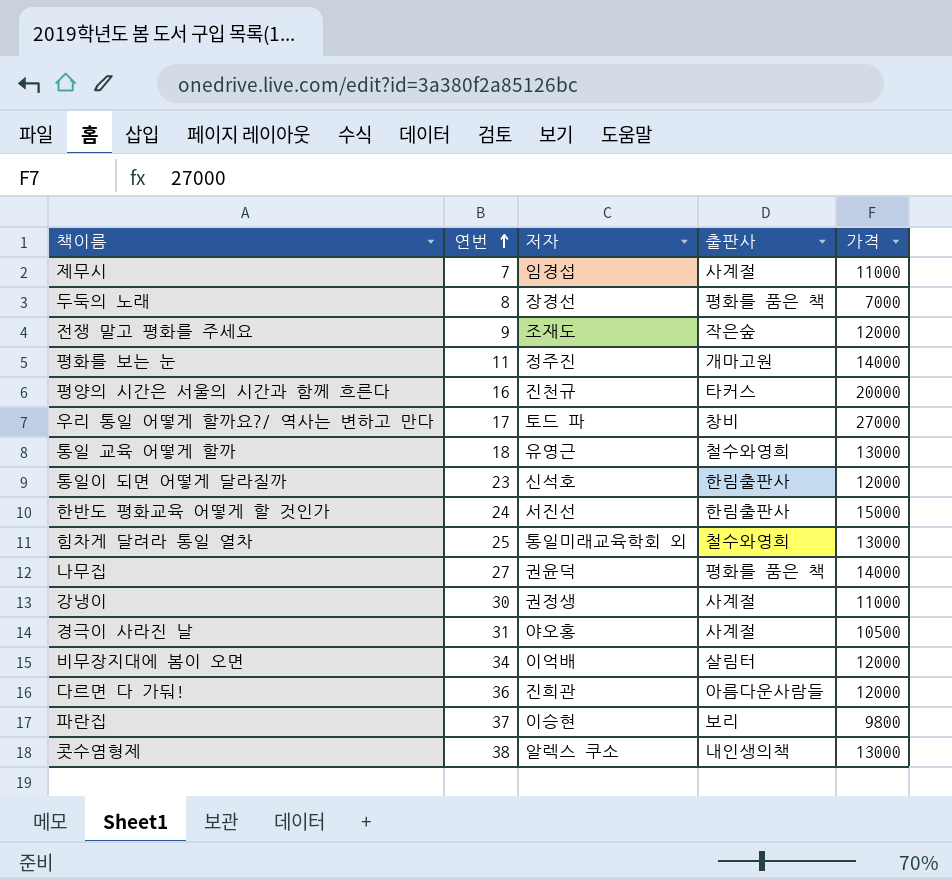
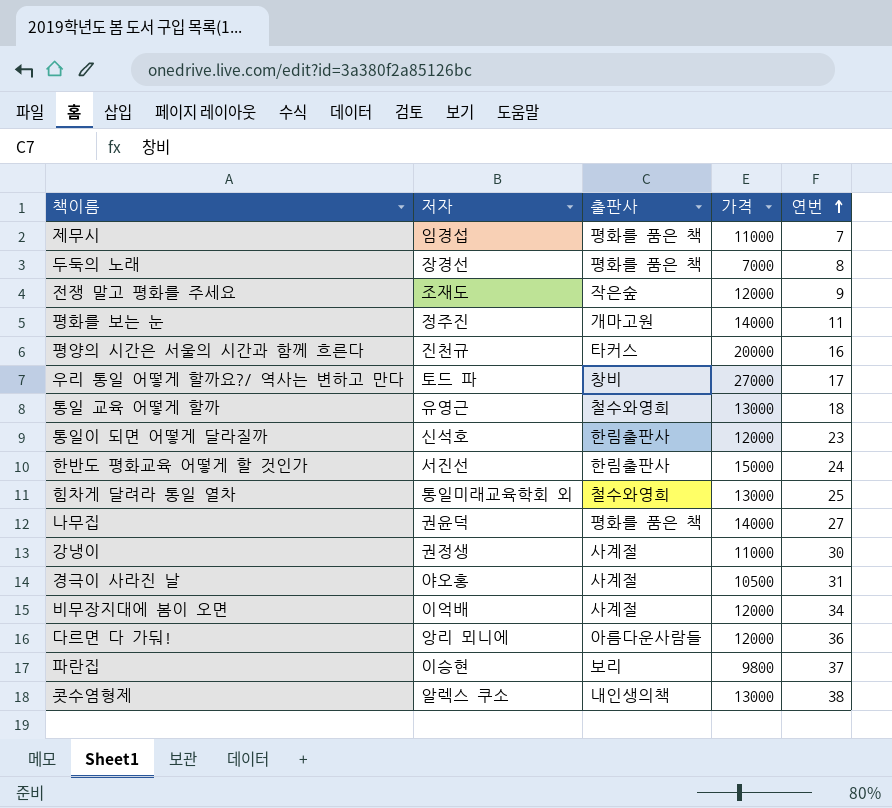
column 연번 | position: 2 -> 5
제무시 | 출판사: 사계절 -> 평화를 품은 책
비무장지대에 봄이 오면 | 출판사: 살림터 -> 사계절
다르면 다 가둬! | 저자: 진희관 -> 앙리 뫼니에

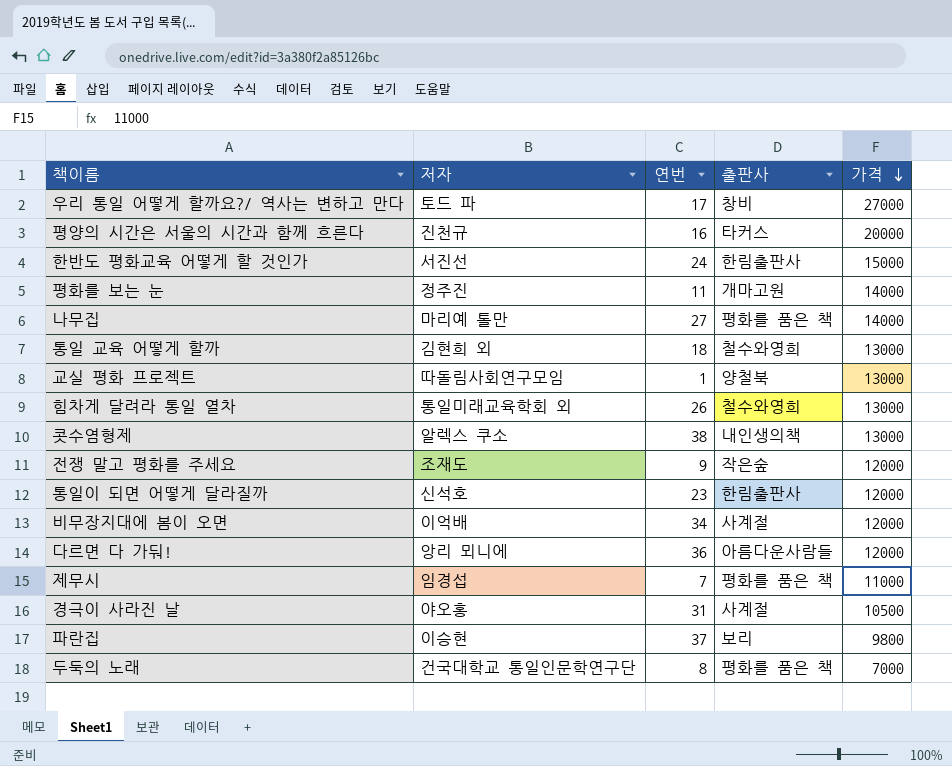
row order: 연번 ascending -> 가격 descending
column 연번 | position: 5 -> 3
row 강냉이: 권정생 | 사계절 | 11000 | 30 -> none
나무집 | 저자: 권윤덕 -> 마리예 톨만
통일 교육 어떻게 할까 | 저자: 유영근 -> 김현희 외
row 교실 평화 프로젝트: none -> 따돌림사회연구모임 | 1 | 양철북 | 13000
힘차게 달려라 통일 열차 | 연번: 25 -> 26
두둑의 노래 | 저자: 장경선 -> 건국대학교 통일인문학연구단

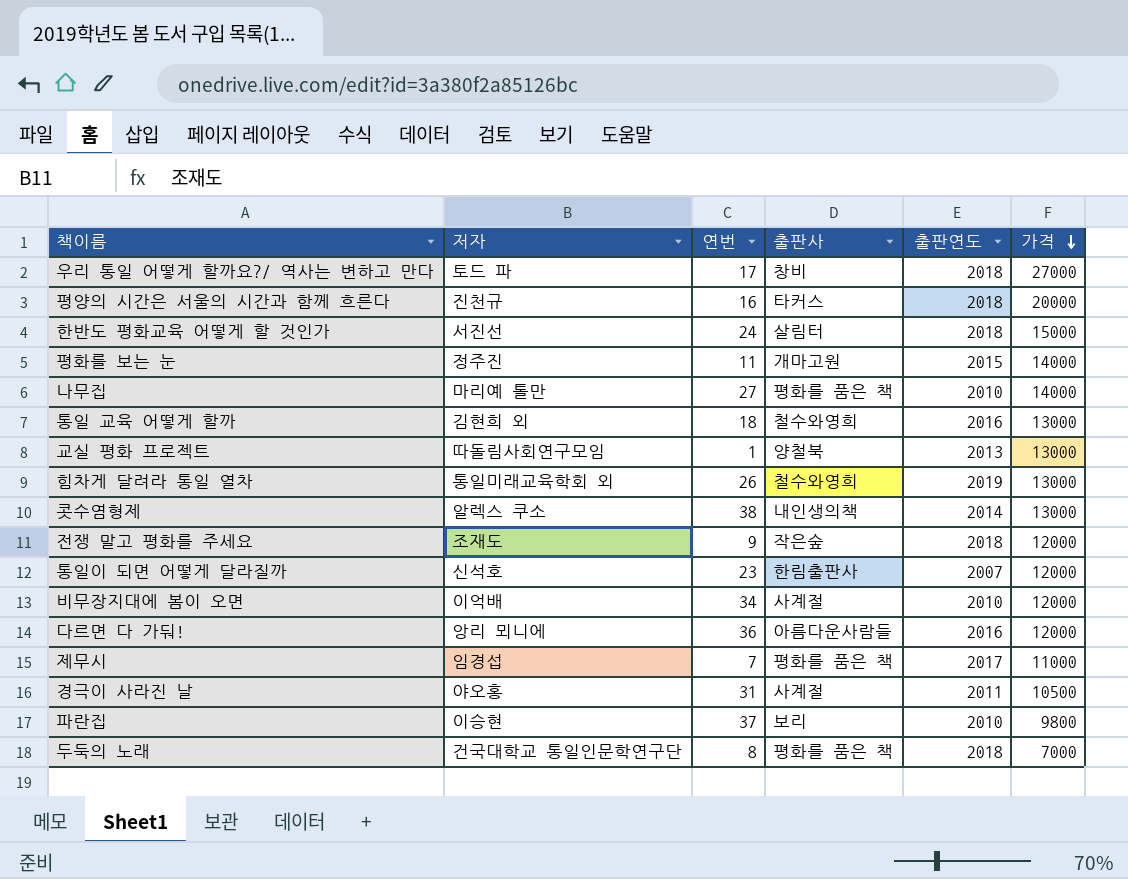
column 출판연도 | position: none -> 5
한반도 평화교육 어떻게 할 것인가 | 출판사: 한림출판사 -> 살림터

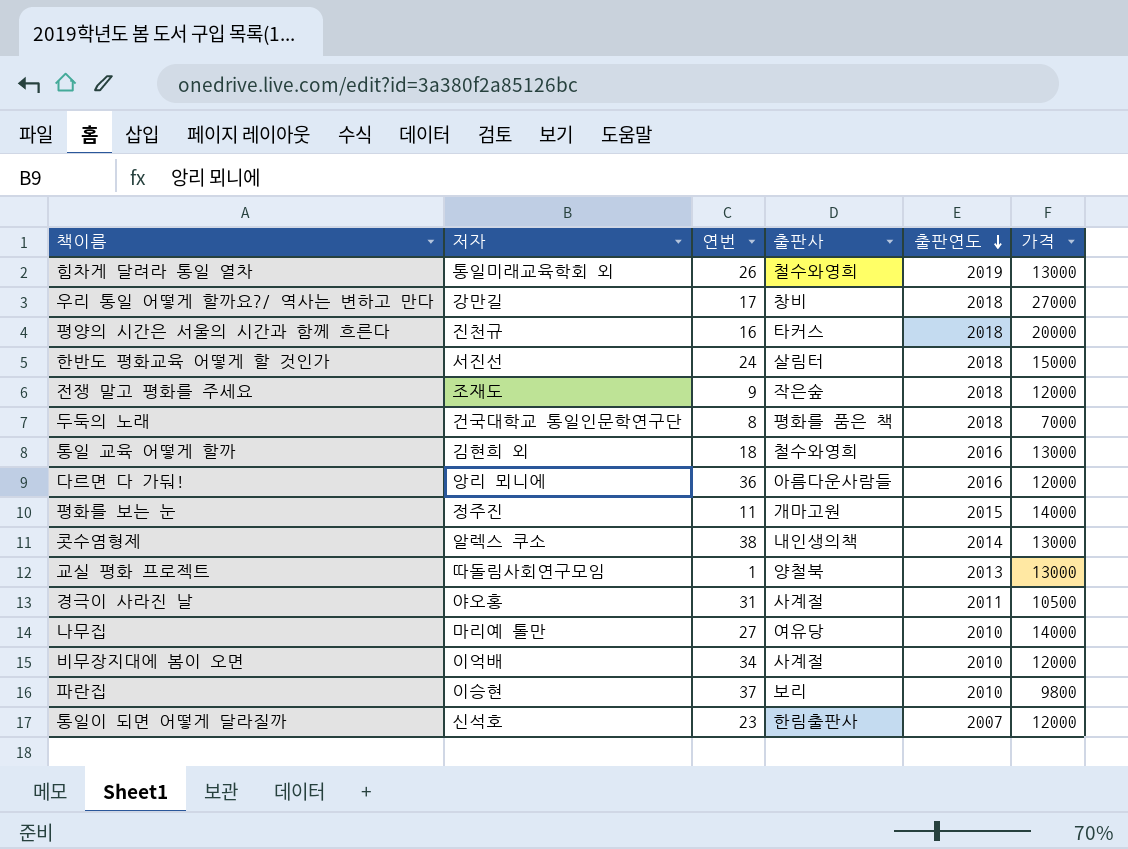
row order: 가격 descending -> 출판연도 descending
row 제무시: 임경섭 | 7 | 평화를 품은 책 | 2017 | 11000 -> none
우리 통일 어떻게 할까요?/ 역사는 변하고 만다 | 저자: 토드 파 -> 강만길
나무집 | 출판사: 평화를 품은 책 -> 여유당

